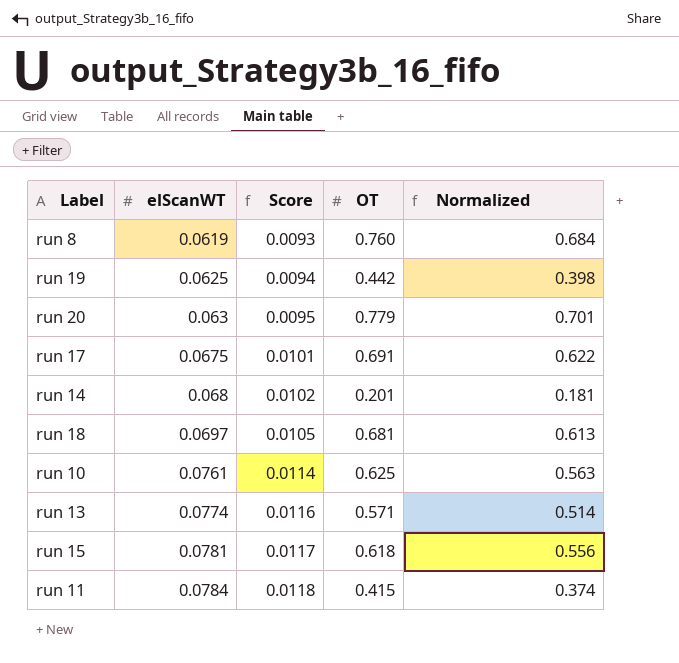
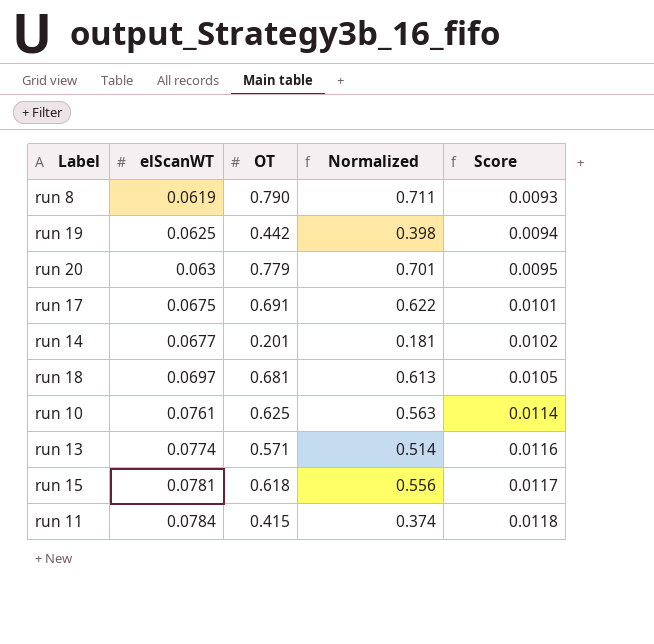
column Score | position: 3 -> 5
run 8 | OT: 0.760 -> 0.790
run 8 | Normalized: 0.684 -> 0.711
run 14 | elScanWT: 0.068 -> 0.0677

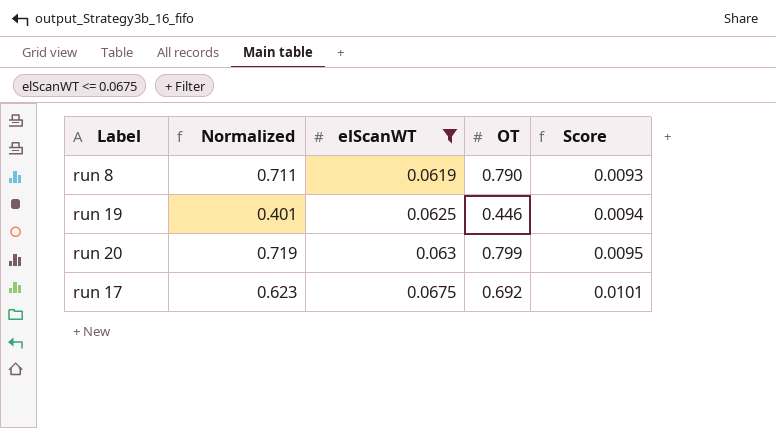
filter: none -> elScanWT <= 0.0675
column Normalized | position: 4 -> 2
run 19 | Normalized: 0.398 -> 0.401
run 19 | OT: 0.442 -> 0.446
run 20 | Normalized: 0.701 -> 0.719
run 20 | OT: 0.779 -> 0.799
run 17 | Normalized: 0.622 -> 0.623
run 17 | OT: 0.691 -> 0.692

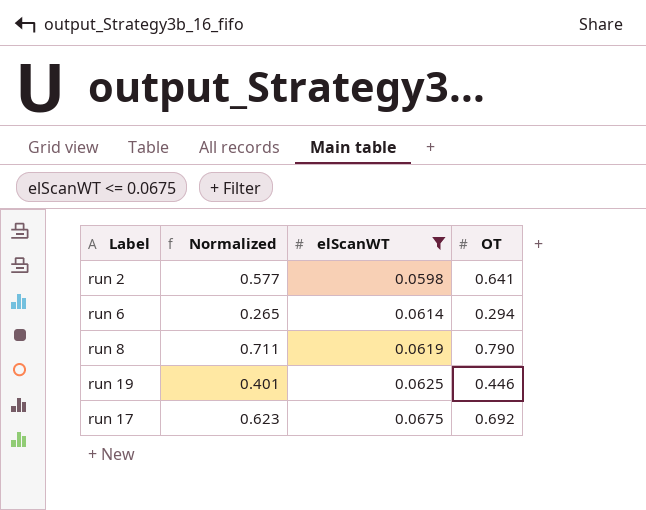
column Score | formula: [elScanWT] * 0.15 -> none
row run 20: 0.719 | 0.063 | 0.799 | 0.0095 -> none
row run 2: none -> 0.577 | 0.0598 | 0.641
row run 6: none -> 0.265 | 0.0614 | 0.294

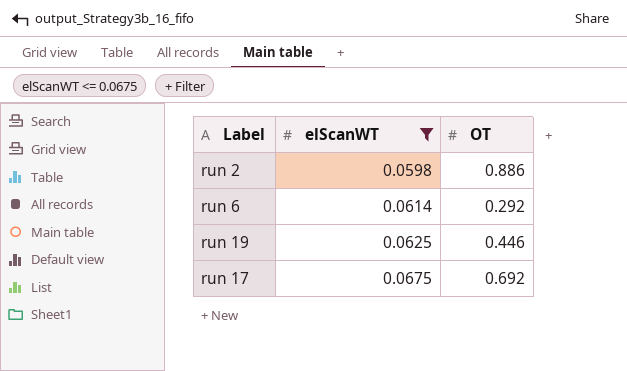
column Normalized | formula: [OT] * 0.9 -> none
row run 8: 0.711 | 0.0619 | 0.790 -> none
run 2 | OT: 0.641 -> 0.886
run 6 | OT: 0.294 -> 0.292

